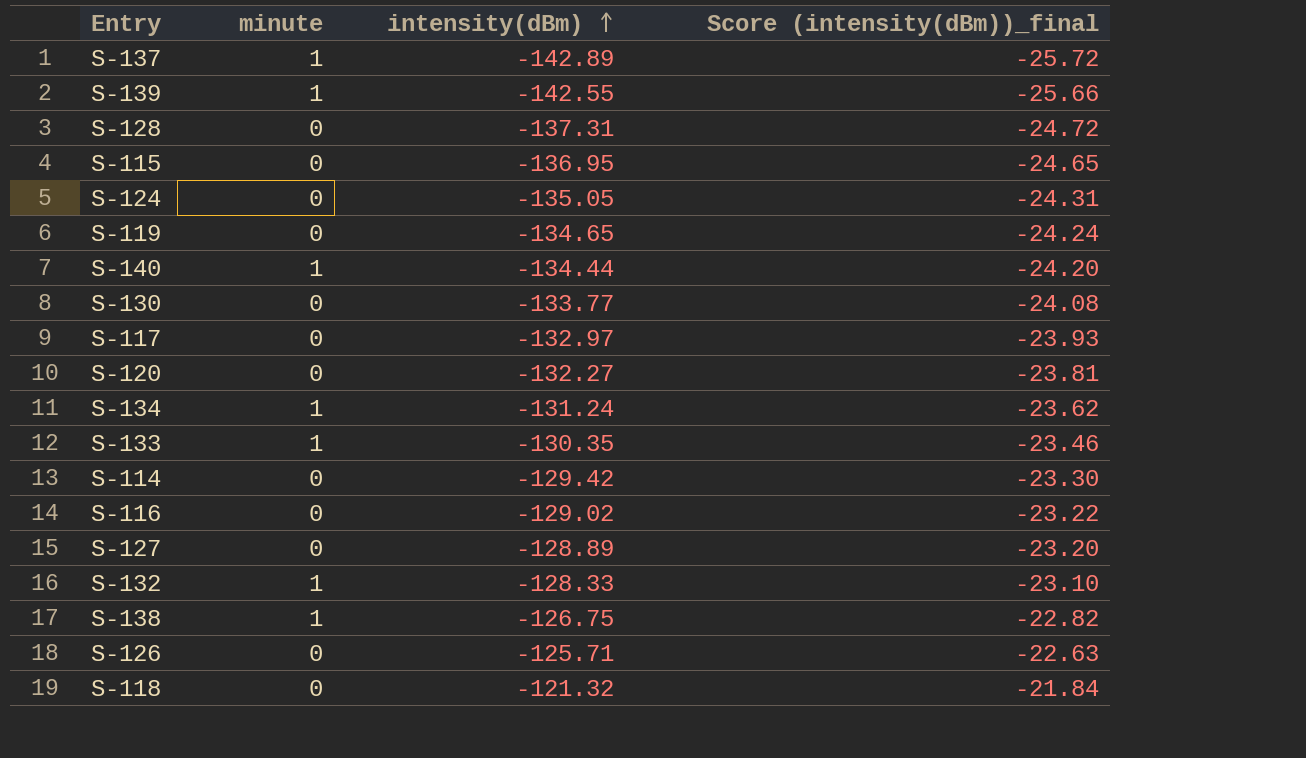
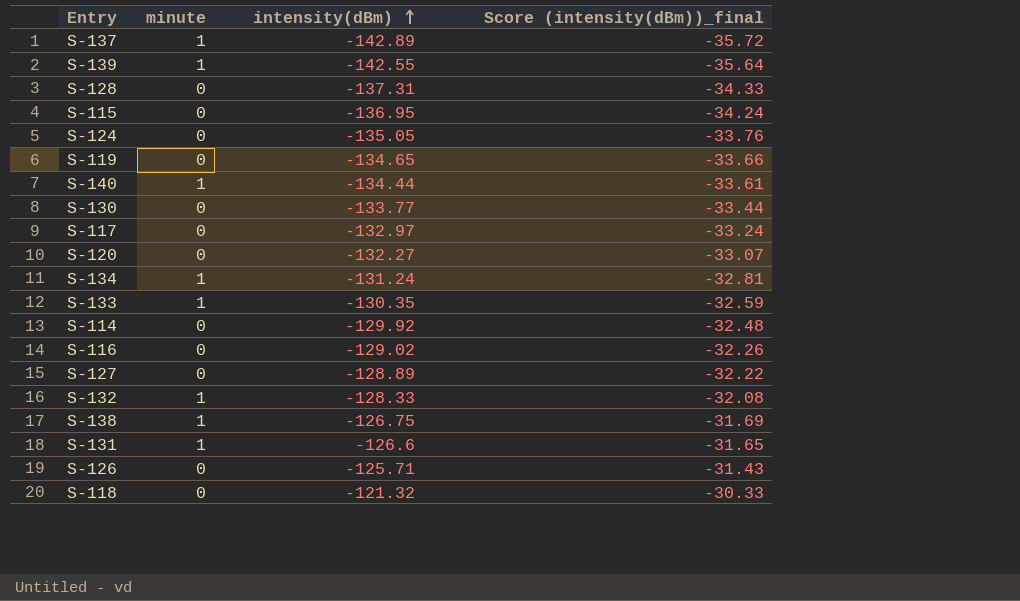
column Score (intensity(dBm))_final | formula: [intensity(dBm)] * 0.18 -> [intensity(dBm)] * 0.25
S-114 | intensity(dBm): -129.42 -> -129.92
row S-131: none -> 1 | -126.6 | -31.65

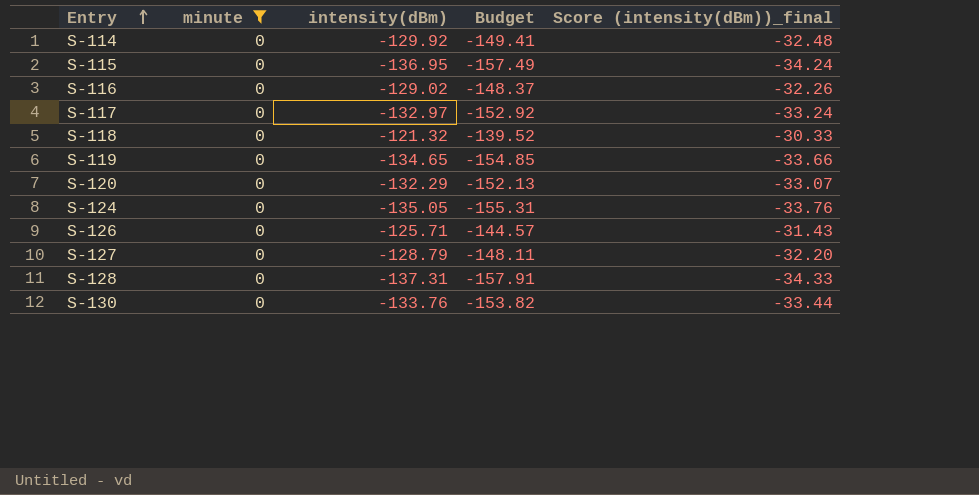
filter: none -> minute = 0
row order: intensity(dBm) ascending -> Entry ascending
column Budget | formula: none -> [intensity(dBm)] * 1.15
S-120 | intensity(dBm): -132.27 -> -132.29
S-127 | intensity(dBm): -128.89 -> -128.79
S-127 | Score (intensity(dBm))_final: -32.22 -> -32.20
S-130 | intensity(dBm): -133.77 -> -133.76

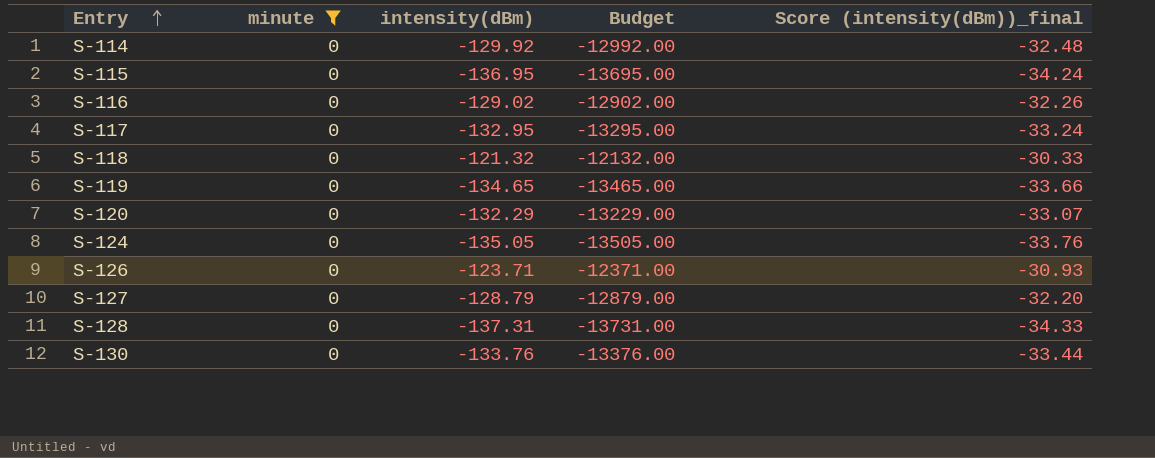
column Budget | formula: [intensity(dBm)] * 1.15 -> [intensity(dBm)] * 100
S-117 | intensity(dBm): -132.97 -> -132.95
S-126 | intensity(dBm): -125.71 -> -123.71
S-126 | Score (intensity(dBm))_final: -31.43 -> -30.93

